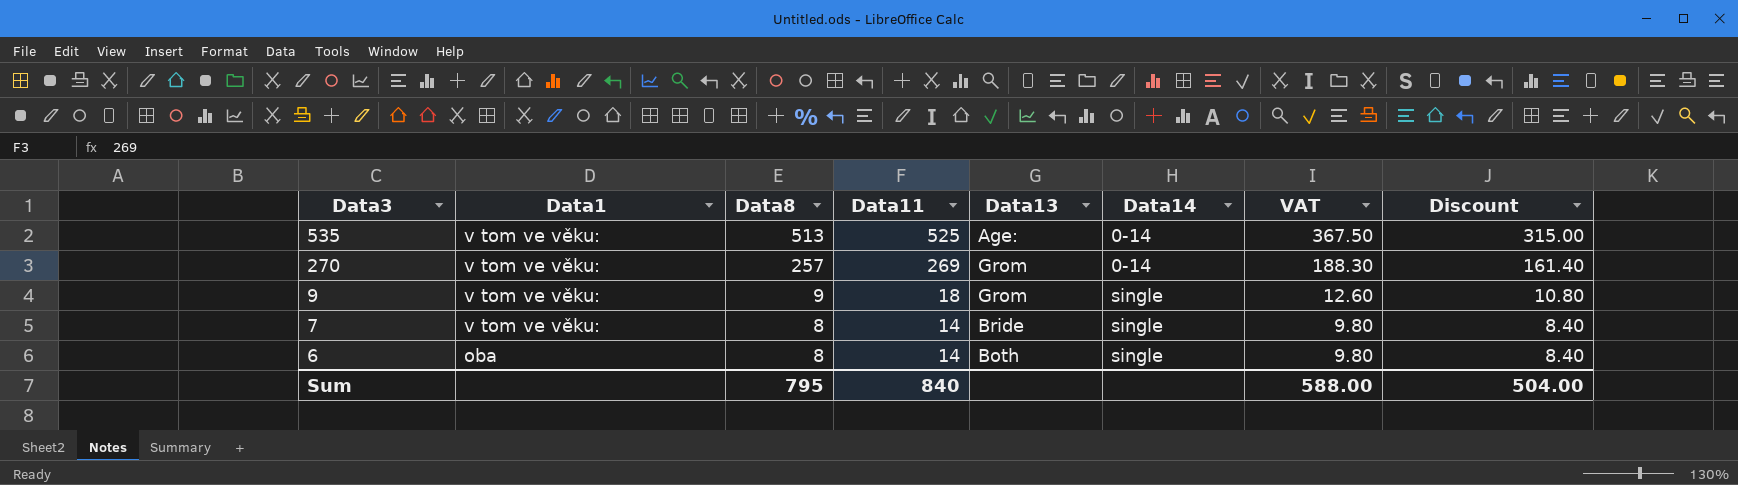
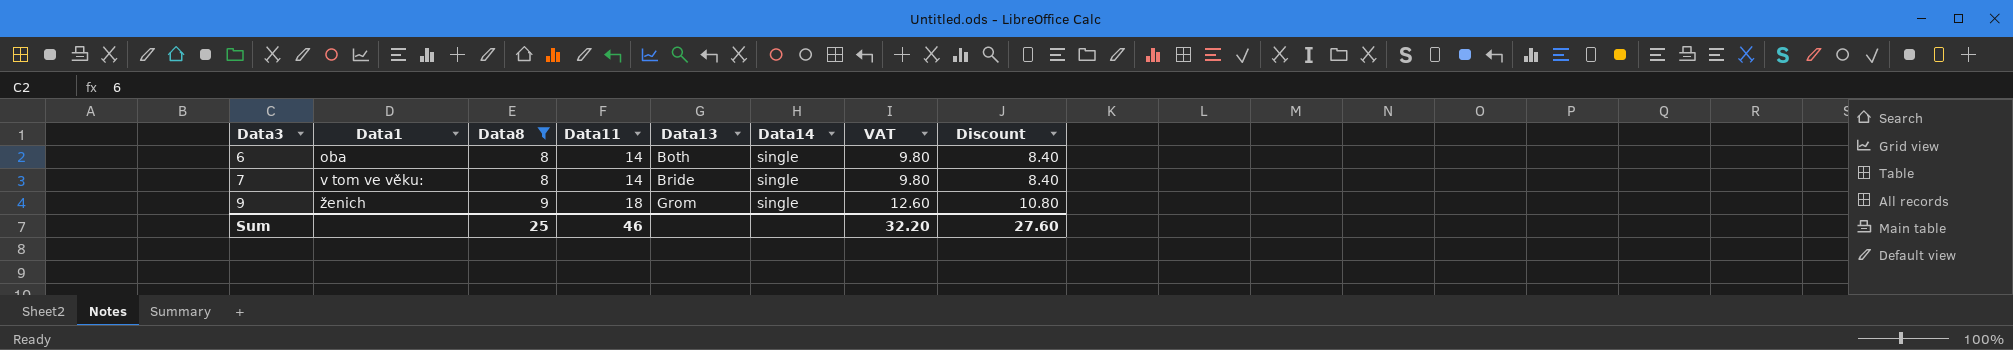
filter: none -> Data8 <= 9
row order: Data3 descending -> Data3 ascending
9 | Data1: v tom ve věku: -> ženich
Sum | Data8: 795 -> 25
Sum | Data11: 840 -> 46
Sum | VAT: 588.00 -> 32.20
Sum | Discount: 504.00 -> 27.60

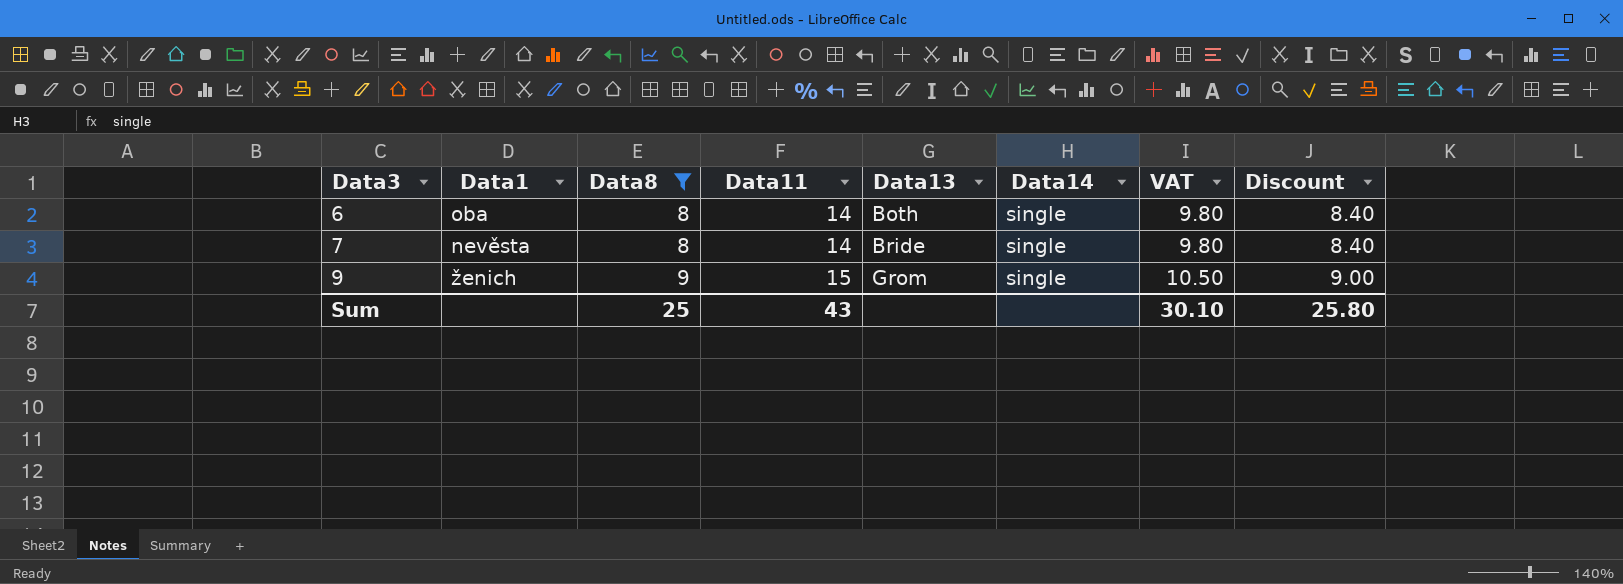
7 | Data1: v tom ve věku: -> nevěsta
9 | Data11: 18 -> 15
9 | VAT: 12.60 -> 10.50
9 | Discount: 10.80 -> 9.00
Sum | Data11: 46 -> 43
Sum | VAT: 32.20 -> 30.10
Sum | Discount: 27.60 -> 25.80

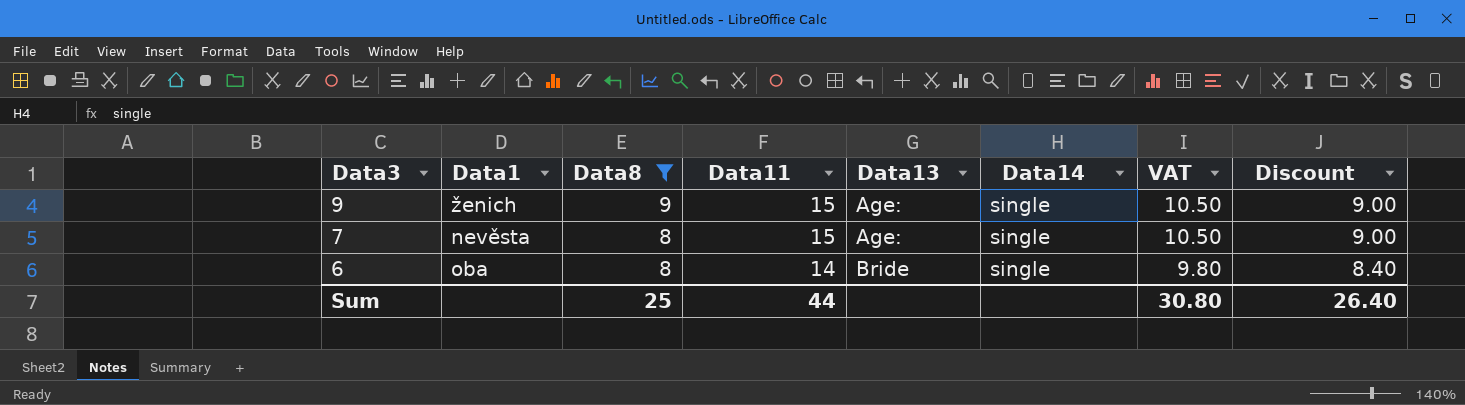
row order: Data3 ascending -> Data3 descending
9 | Data13: Grom -> Age:
7 | Data11: 14 -> 15
7 | Data13: Bride -> Age:
7 | VAT: 9.80 -> 10.50
7 | Discount: 8.40 -> 9.00
6 | Data13: Both -> Bride
Sum | Data11: 43 -> 44
Sum | VAT: 30.10 -> 30.80
Sum | Discount: 25.80 -> 26.40

